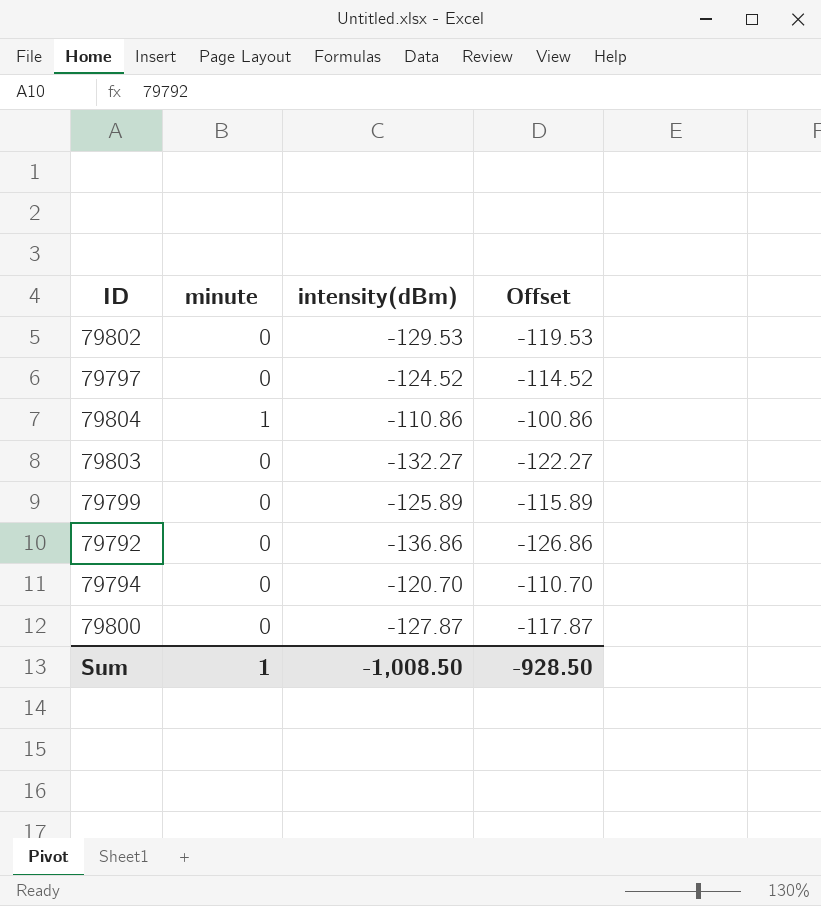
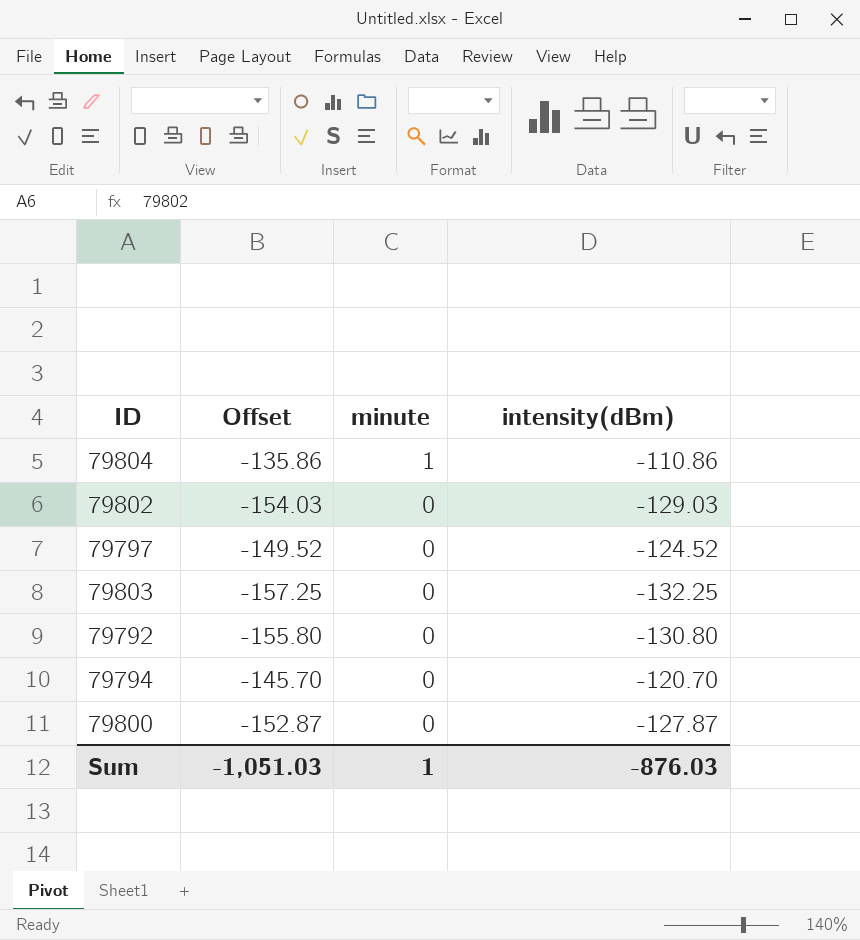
row order: none -> minute descending
column Offset | formula: [intensity(dBm)] + 10 -> [intensity(dBm)] - 25
column Offset | position: 4 -> 2
row 79799: 0 | -125.89 | -115.89 -> none
79802 | intensity(dBm): -129.53 -> -129.03
79803 | intensity(dBm): -132.27 -> -132.25
79792 | intensity(dBm): -136.86 -> -130.80
Sum | Offset: -928.50 -> -1,051.03
Sum | intensity(dBm): -1,008.50 -> -876.03

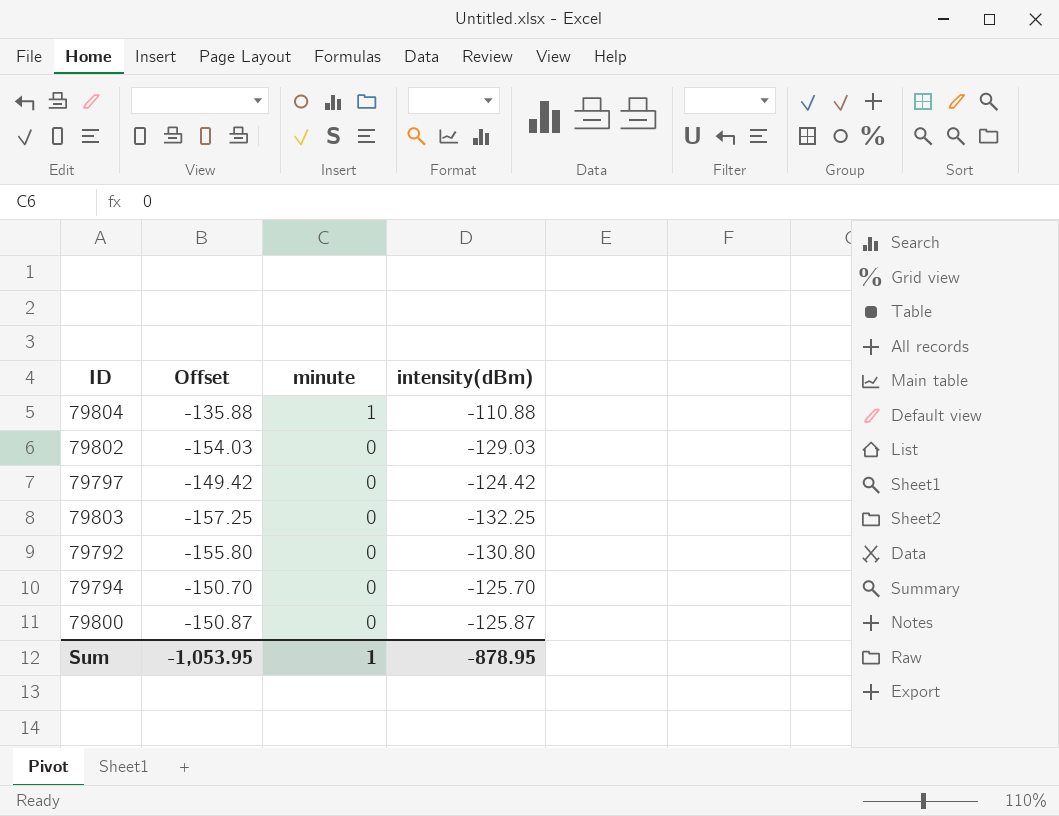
79804 | Offset: -135.86 -> -135.88
79804 | intensity(dBm): -110.86 -> -110.88
79797 | Offset: -149.52 -> -149.42
79797 | intensity(dBm): -124.52 -> -124.42
79794 | Offset: -145.70 -> -150.70
79794 | intensity(dBm): -120.70 -> -125.70
79800 | Offset: -152.87 -> -150.87
79800 | intensity(dBm): -127.87 -> -125.87
Sum | Offset: -1,051.03 -> -1,053.95
Sum | intensity(dBm): -876.03 -> -878.95

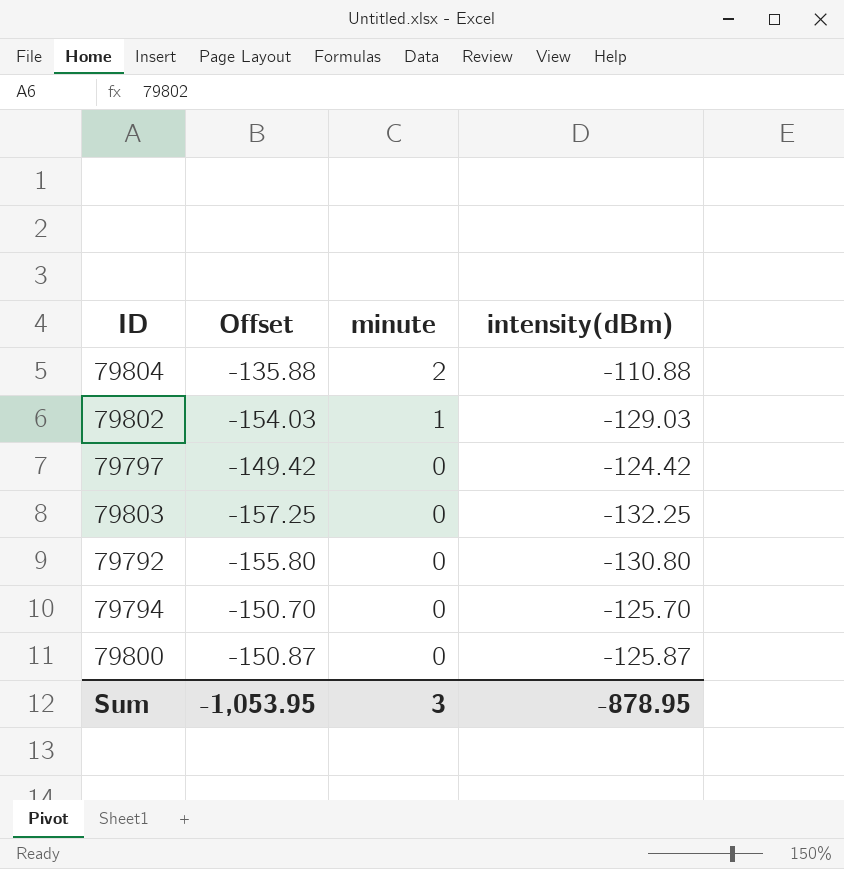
79804 | minute: 1 -> 2
79802 | minute: 0 -> 1
Sum | minute: 1 -> 3

